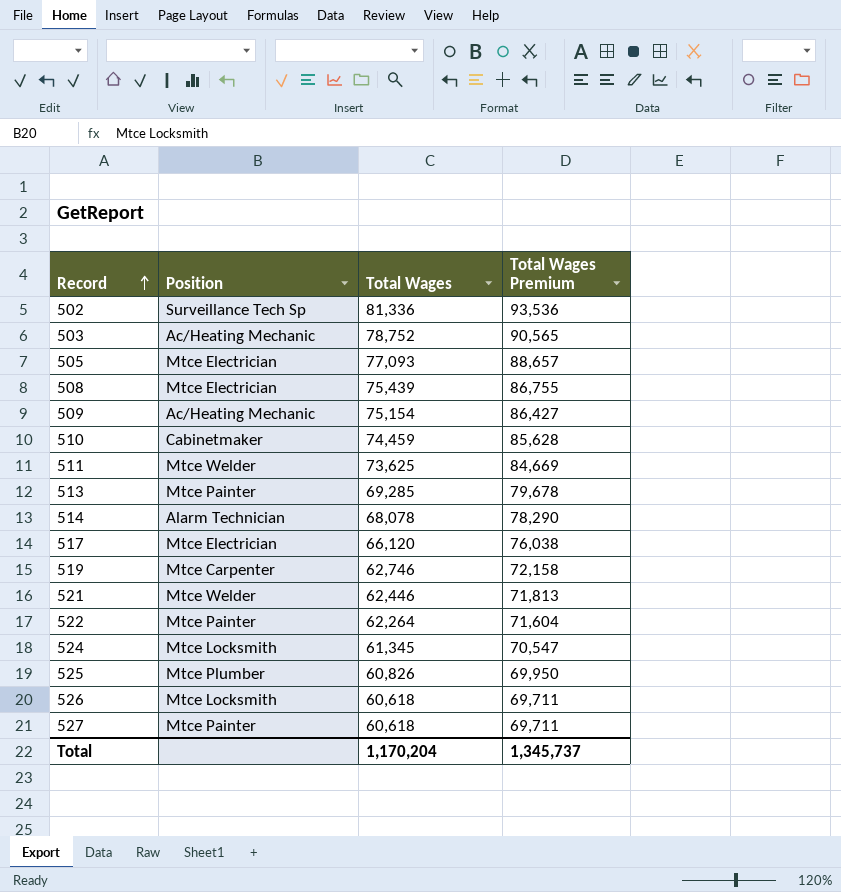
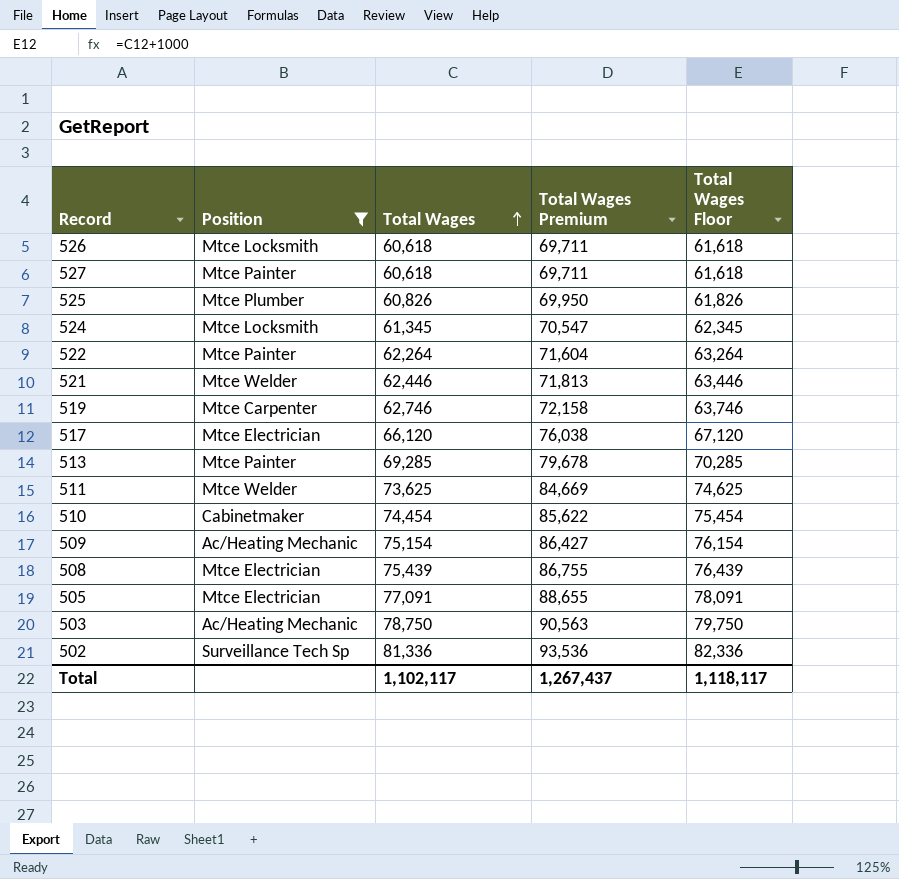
filter: none -> Position != Alarm Technician
row order: Record ascending -> Total Wages ascending
column Total Wages Floor | formula: none -> [Total Wages] + 1000
510 | Total Wages: 74,459 -> 74,454
510 | Total Wages Premium: 85,628 -> 85,622
505 | Total Wages: 77,093 -> 77,091
505 | Total Wages Premium: 88,657 -> 88,655
503 | Total Wages: 78,752 -> 78,750
503 | Total Wages Premium: 90,565 -> 90,563
Total | Total Wages: 1,170,204 -> 1,102,117
Total | Total Wages Premium: 1,345,737 -> 1,267,437

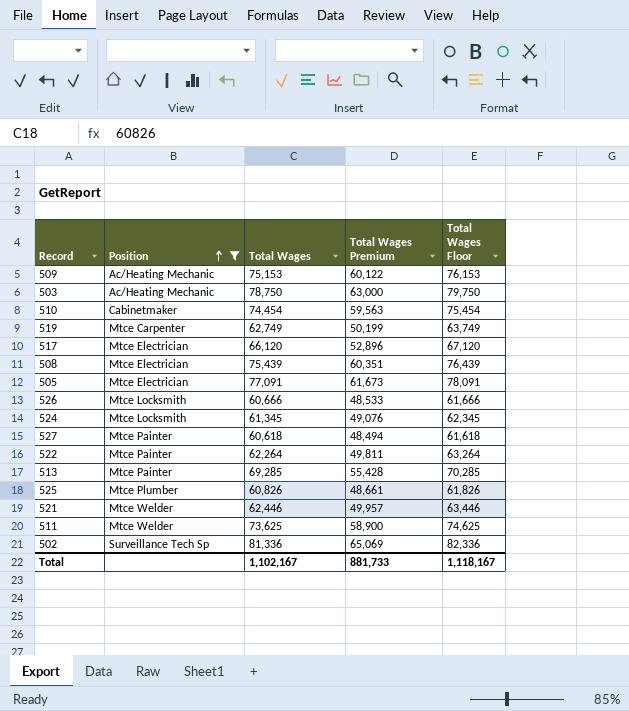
row order: Total Wages ascending -> Position ascending
column Total Wages Premium | formula: [Total Wages] * 1.15 -> [Total Wages] * 0.8
509 | Total Wages: 75,154 -> 75,153
509 | Total Wages Floor: 76,154 -> 76,153
519 | Total Wages: 62,746 -> 62,749
519 | Total Wages Floor: 63,746 -> 63,749
526 | Total Wages: 60,618 -> 60,666
526 | Total Wages Floor: 61,618 -> 61,666
Total | Total Wages: 1,102,117 -> 1,102,167
Total | Total Wages Premium: 1,267,437 -> 881,733
Total | Total Wages Floor: 1,118,117 -> 1,118,167

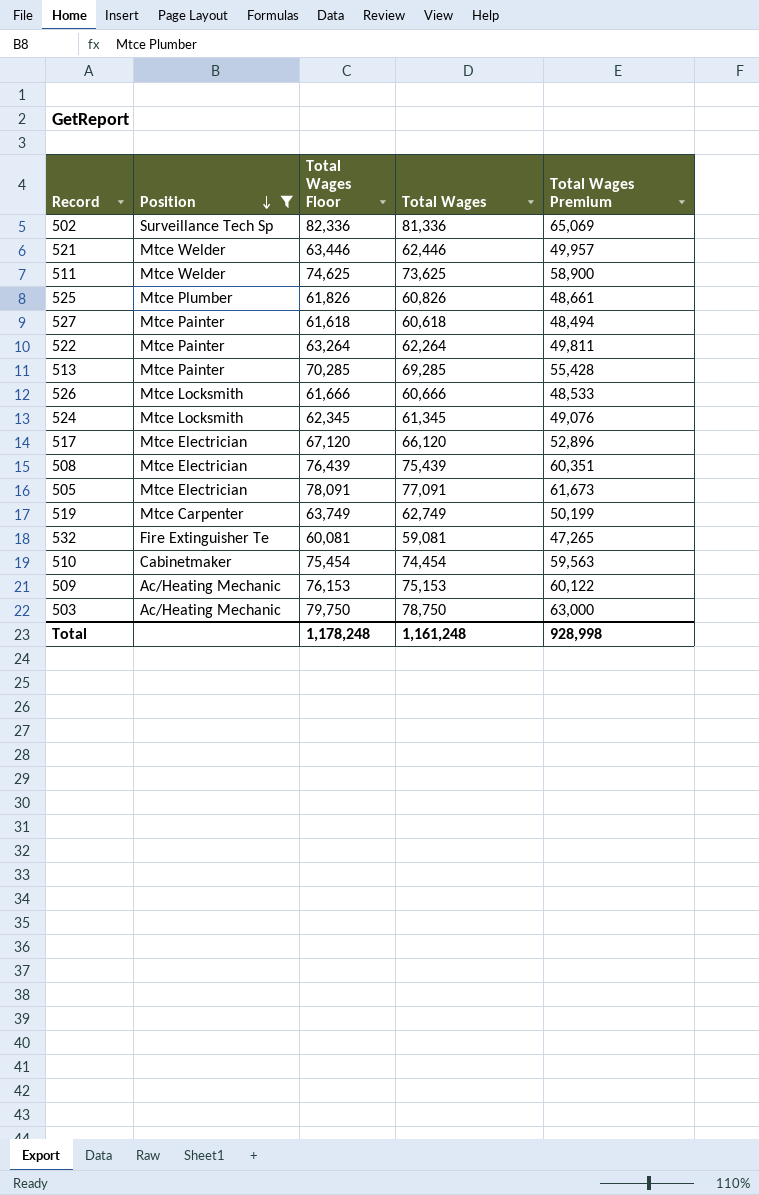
row order: Position ascending -> Position descending
column Total Wages Floor | position: 5 -> 3
row 532: none -> Fire Extinguisher Te | 60,081 | 59,081 | 47,265
Total | Total Wages Floor: 1,118,167 -> 1,178,248
Total | Total Wages: 1,102,167 -> 1,161,248
Total | Total Wages Premium: 881,733 -> 928,998

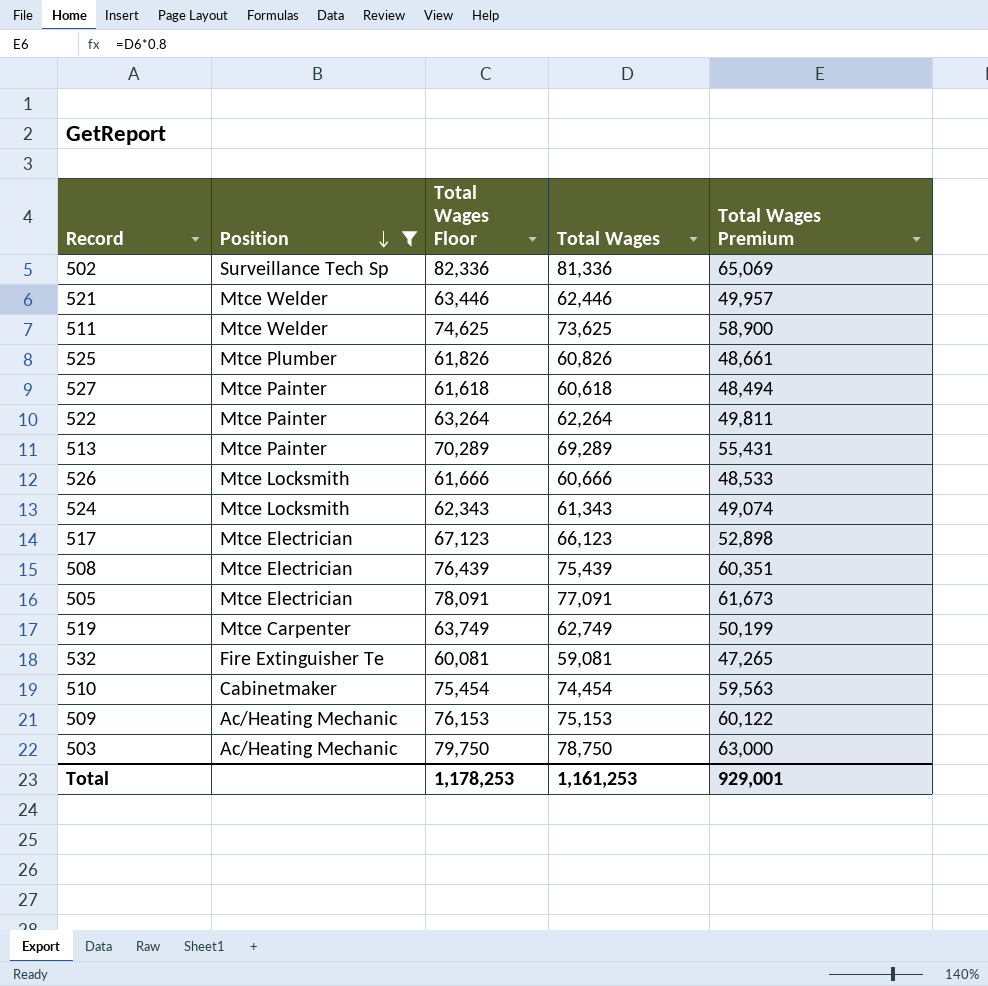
513 | Total Wages Floor: 70,285 -> 70,289
513 | Total Wages: 69,285 -> 69,289
513 | Total Wages Premium: 55,428 -> 55,431
524 | Total Wages Floor: 62,345 -> 62,343
524 | Total Wages: 61,345 -> 61,343
524 | Total Wages Premium: 49,076 -> 49,074
517 | Total Wages Floor: 67,120 -> 67,123
517 | Total Wages: 66,120 -> 66,123
517 | Total Wages Premium: 52,896 -> 52,898
Total | Total Wages Floor: 1,178,248 -> 1,178,253
Total | Total Wages: 1,161,248 -> 1,161,253
Total | Total Wages Premium: 928,998 -> 929,001

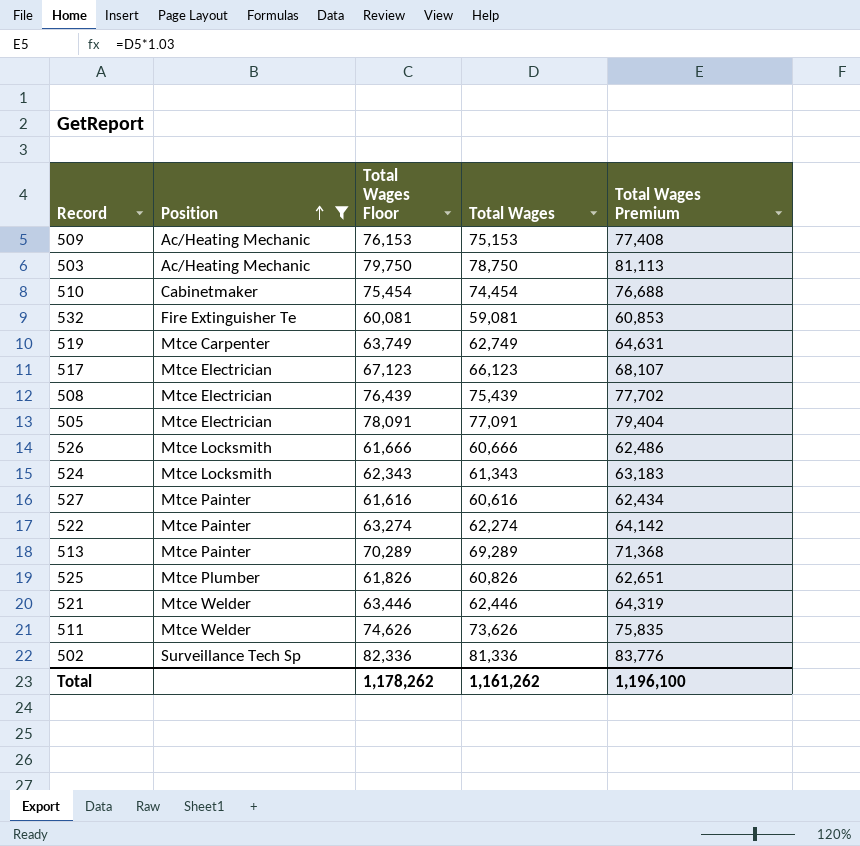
row order: Position descending -> Position ascending
column Total Wages Premium | formula: [Total Wages] * 0.8 -> [Total Wages] * 1.03
527 | Total Wages Floor: 61,618 -> 61,616
527 | Total Wages: 60,618 -> 60,616
522 | Total Wages Floor: 63,264 -> 63,274
522 | Total Wages: 62,264 -> 62,274
511 | Total Wages Floor: 74,625 -> 74,626
511 | Total Wages: 73,625 -> 73,626
Total | Total Wages Floor: 1,178,253 -> 1,178,262
Total | Total Wages: 1,161,253 -> 1,161,262
Total | Total Wages Premium: 929,001 -> 1,196,100

